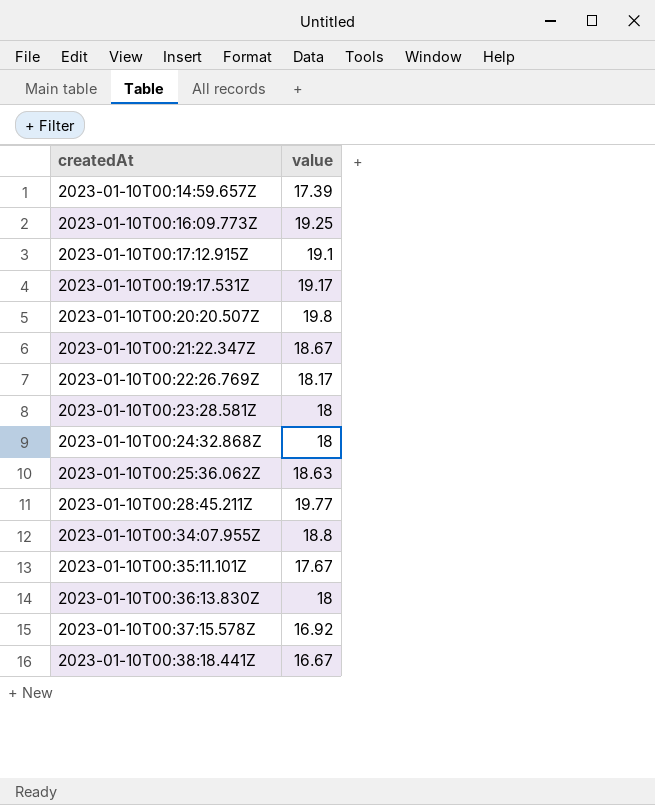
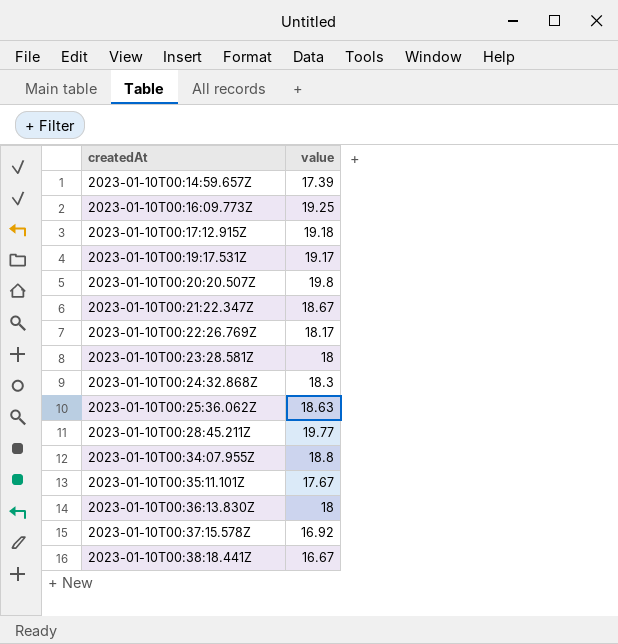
2023-01-10T00:17:12.915Z | value: 19.1 -> 19.18
2023-01-10T00:24:32.868Z | value: 18 -> 18.3

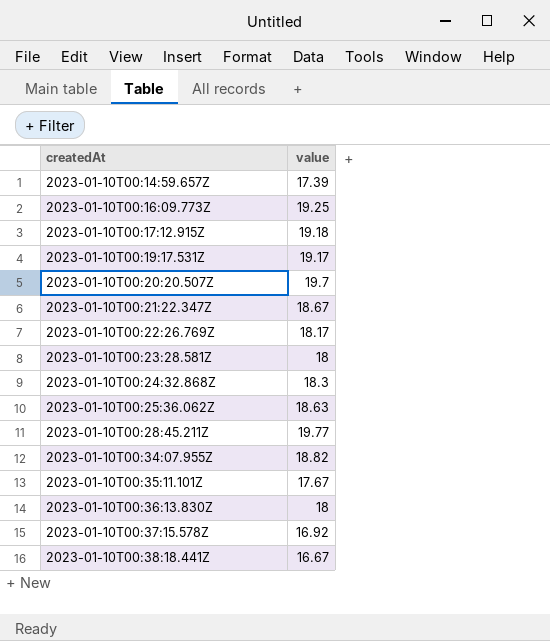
2023-01-10T00:20:20.507Z | value: 19.8 -> 19.7
2023-01-10T00:34:07.955Z | value: 18.8 -> 18.82

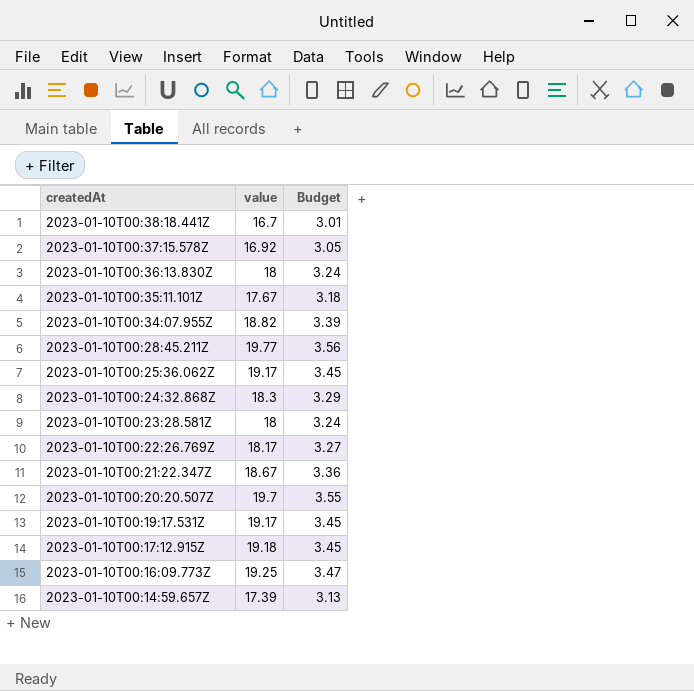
row order: createdAt ascending -> createdAt descending
column Budget | formula: none -> [value] * 0.18
2023-01-10T00:38:18.441Z | value: 16.67 -> 16.7
2023-01-10T00:25:36.062Z | value: 18.63 -> 19.17

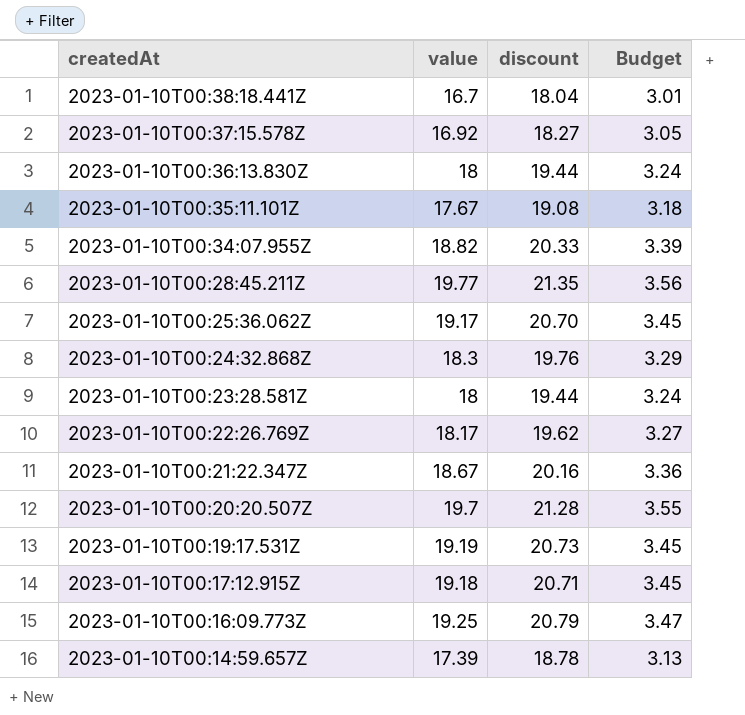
column discount | formula: none -> [value] * 1.08
2023-01-10T00:19:17.531Z | value: 19.17 -> 19.19

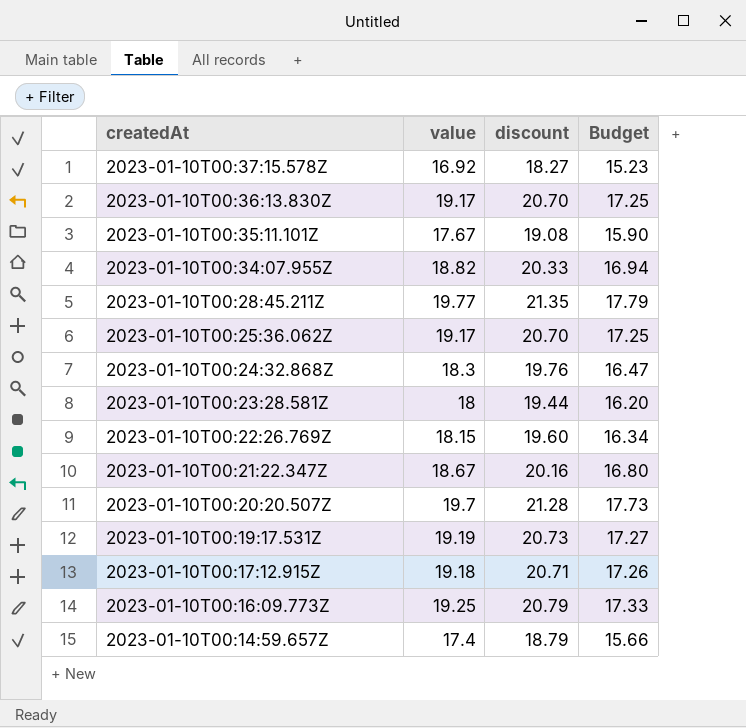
column Budget | formula: [value] * 0.18 -> [value] * 0.9
row 2023-01-10T00:38:18.441Z: 16.7 | 18.04 | 3.01 -> none
2023-01-10T00:36:13.830Z | value: 18 -> 19.17
2023-01-10T00:36:13.830Z | discount: 19.44 -> 20.70
2023-01-10T00:22:26.769Z | value: 18.17 -> 18.15
2023-01-10T00:22:26.769Z | discount: 19.62 -> 19.60
2023-01-10T00:14:59.657Z | value: 17.39 -> 17.4
2023-01-10T00:14:59.657Z | discount: 18.78 -> 18.79

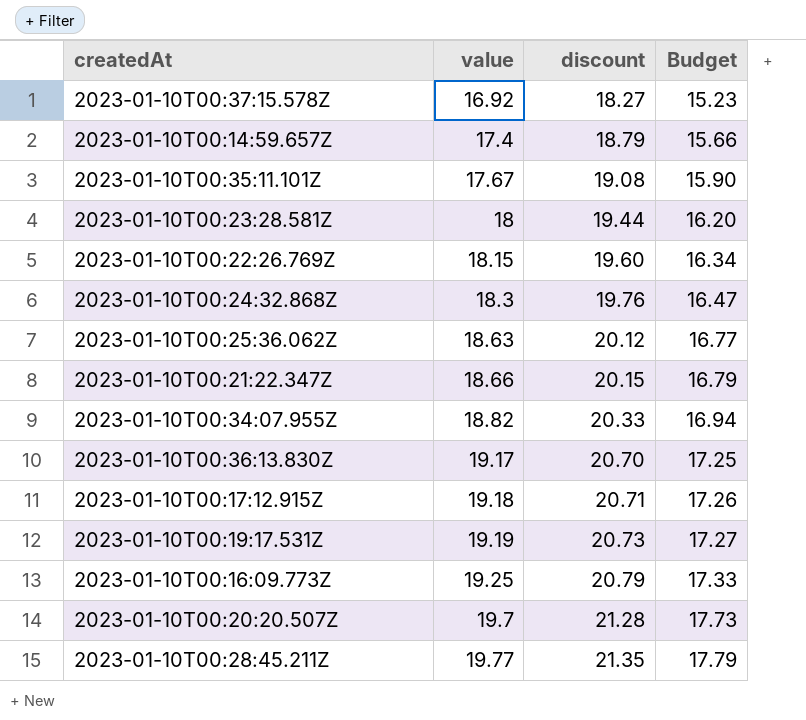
row order: createdAt descending -> value ascending
2023-01-10T00:25:36.062Z | value: 19.17 -> 18.63
2023-01-10T00:25:36.062Z | discount: 20.70 -> 20.12
2023-01-10T00:25:36.062Z | Budget: 17.25 -> 16.77
2023-01-10T00:21:22.347Z | value: 18.67 -> 18.66
2023-01-10T00:21:22.347Z | discount: 20.16 -> 20.15
2023-01-10T00:21:22.347Z | Budget: 16.80 -> 16.79

